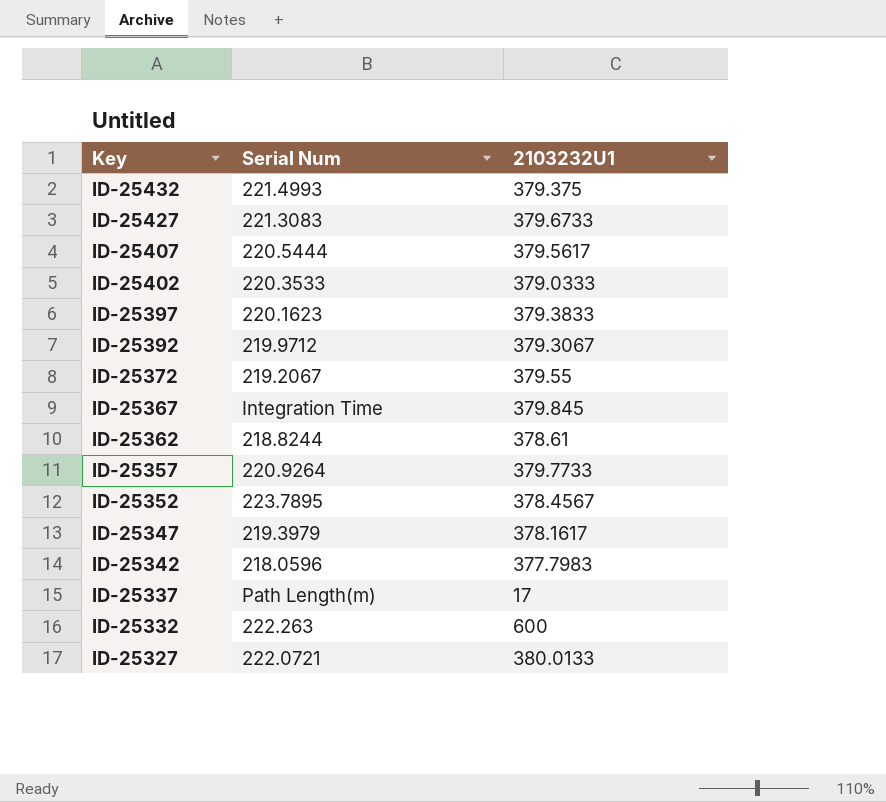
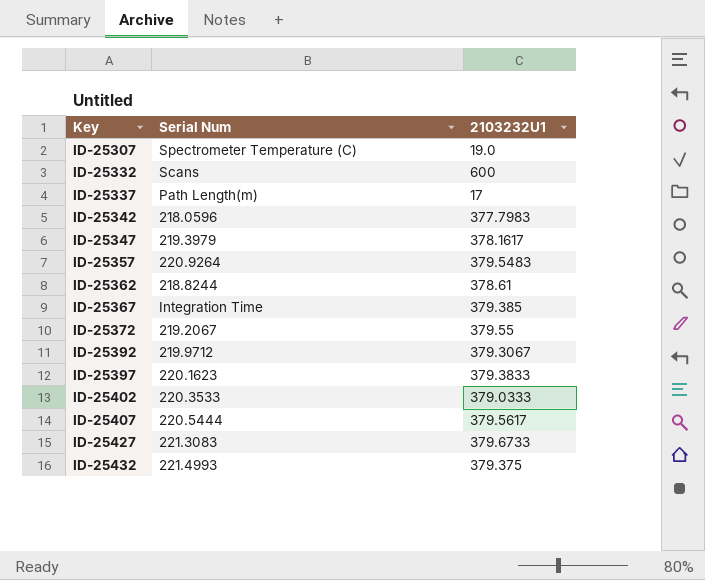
row order: Key descending -> Key ascending
row ID-25352: 223.7895 | 378.4567 -> none
row ID-25327: 222.0721 | 380.0133 -> none
row ID-25307: none -> Spectrometer Temperature (C) | 19.0
ID-25332 | Serial Num: 222.263 -> Scans
ID-25357 | 2103232U1: 379.7733 -> 379.5483
ID-25367 | 2103232U1: 379.845 -> 379.385

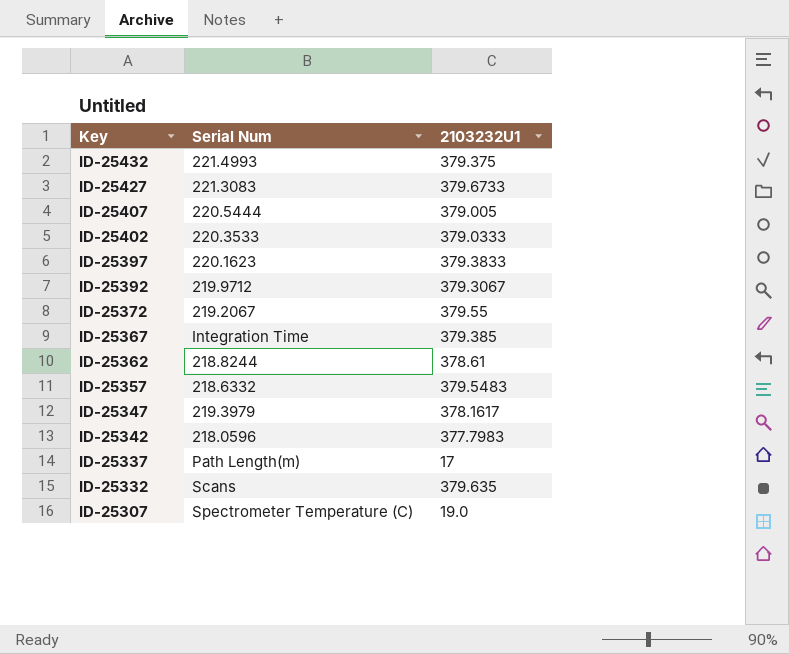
row order: Key ascending -> Key descending
ID-25407 | 2103232U1: 379.5617 -> 379.005
ID-25357 | Serial Num: 220.9264 -> 218.6332
ID-25332 | 2103232U1: 600 -> 379.635

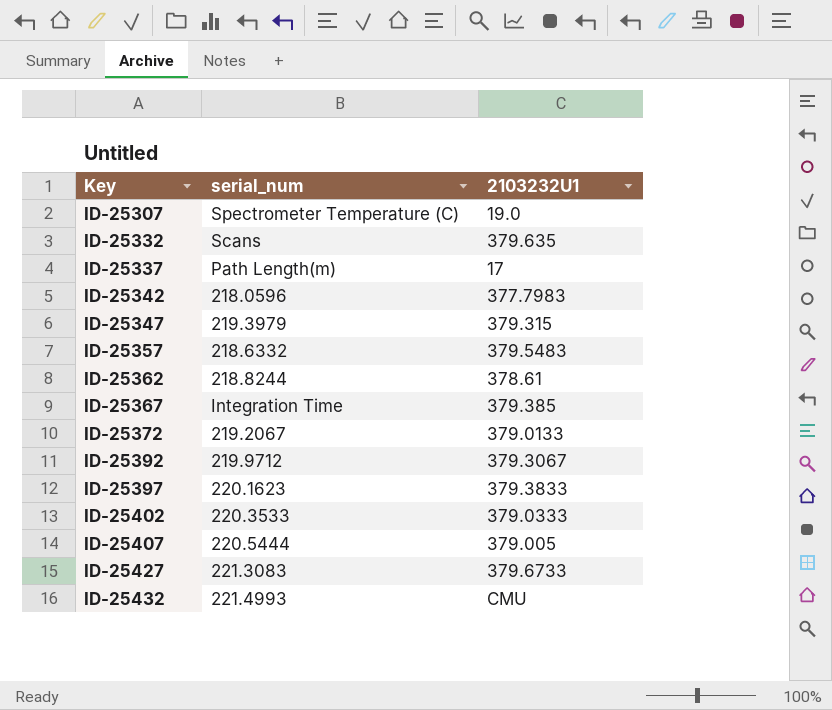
row order: Key descending -> Key ascending
column name: Serial Num -> serial_num
ID-25347 | 2103232U1: 378.1617 -> 379.315
ID-25372 | 2103232U1: 379.55 -> 379.0133
ID-25432 | 2103232U1: 379.375 -> CMU

